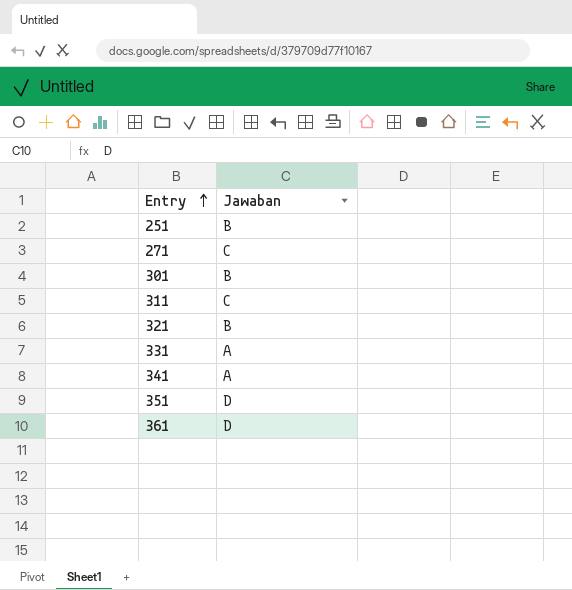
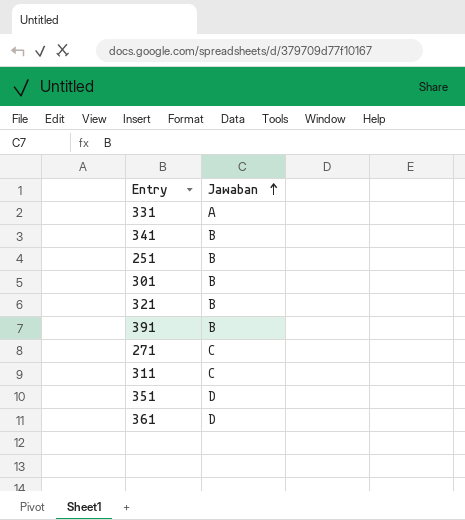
row order: Entry ascending -> Jawaban ascending
341 | Jawaban: A -> B
row 391: none -> B

